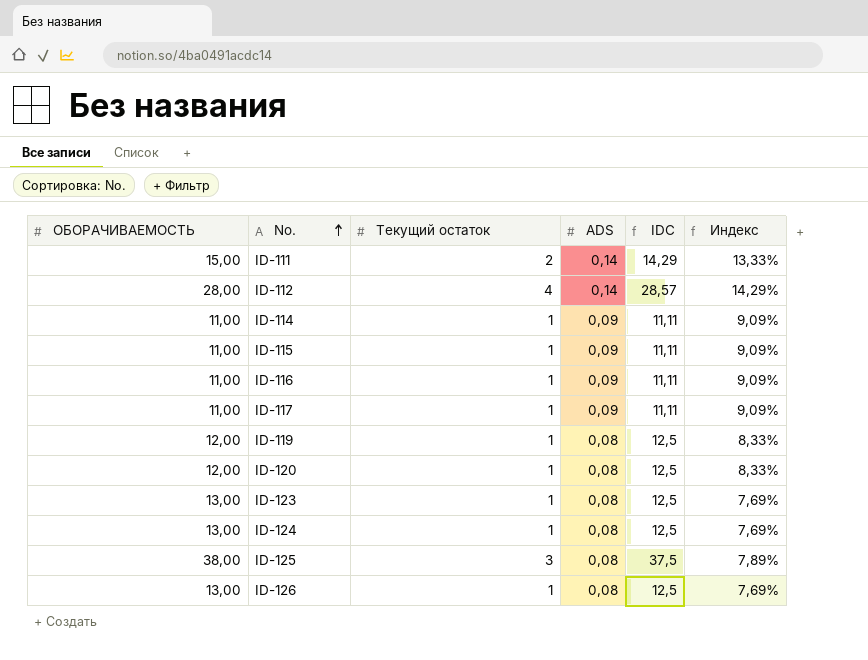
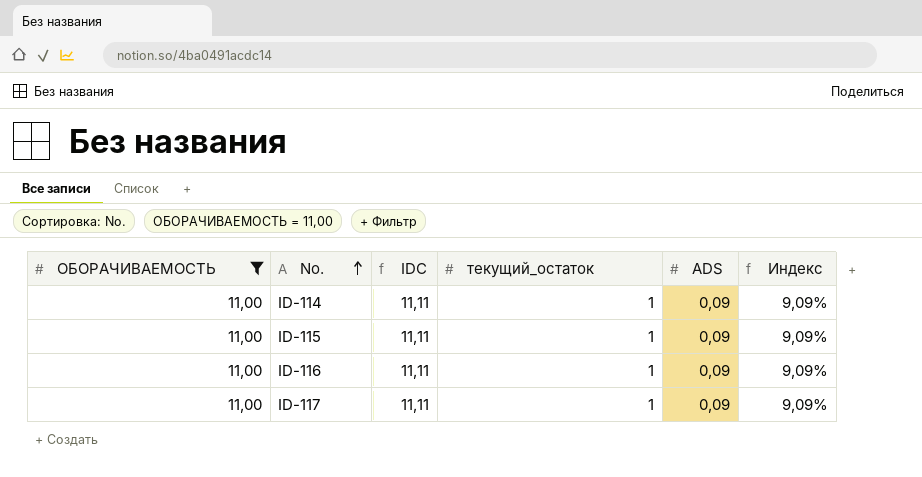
filter: none -> ОБОРАЧИВАЕМОСТЬ = 11,00
column IDC | position: 5 -> 3
column name: Текущий остаток -> текущий_остаток

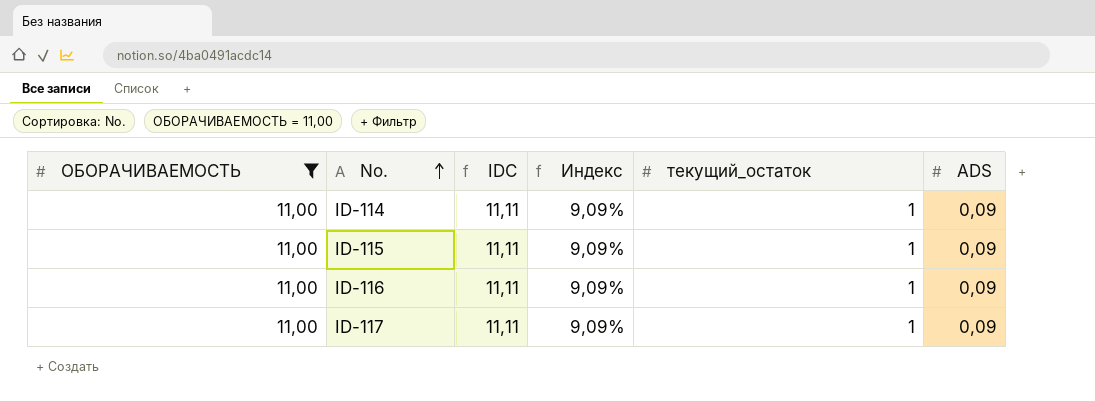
column Индекс | position: 6 -> 4

